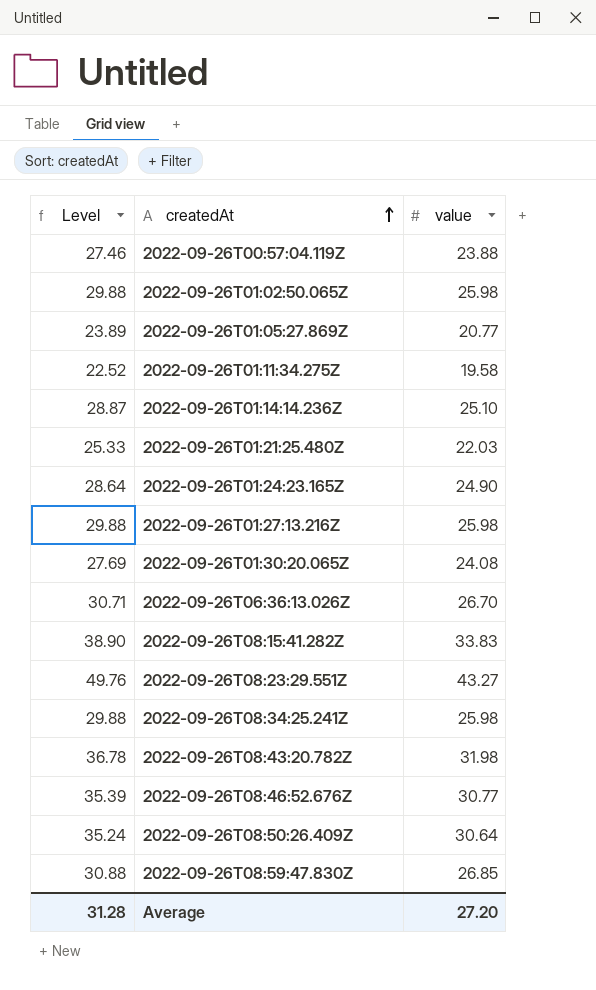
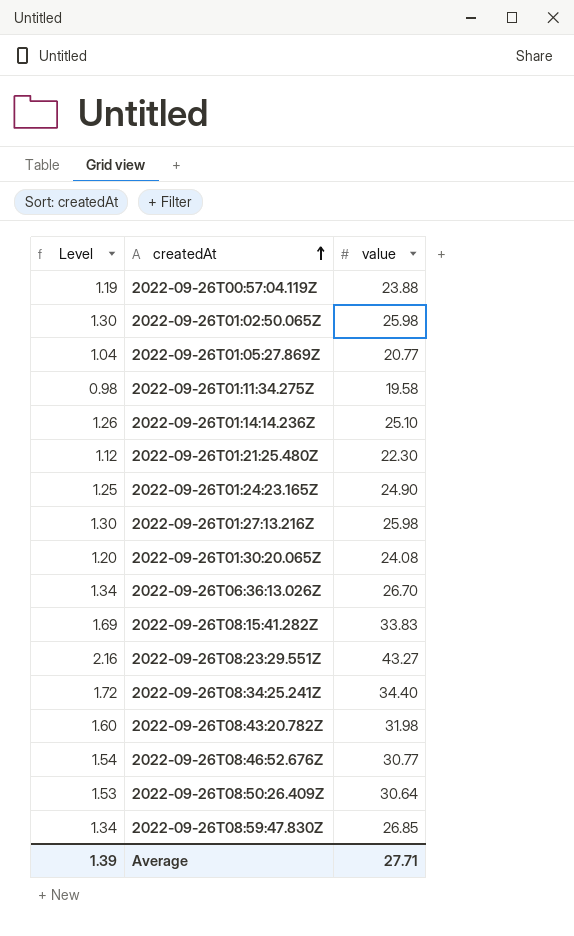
column Level | formula: [value] * 1.15 -> [value] * 0.05
2022-09-26T01:21:25.480Z | value: 22.03 -> 22.30
2022-09-26T08:34:25.241Z | value: 25.98 -> 34.40
Average | Level: 31.28 -> 1.39
Average | value: 27.20 -> 27.71

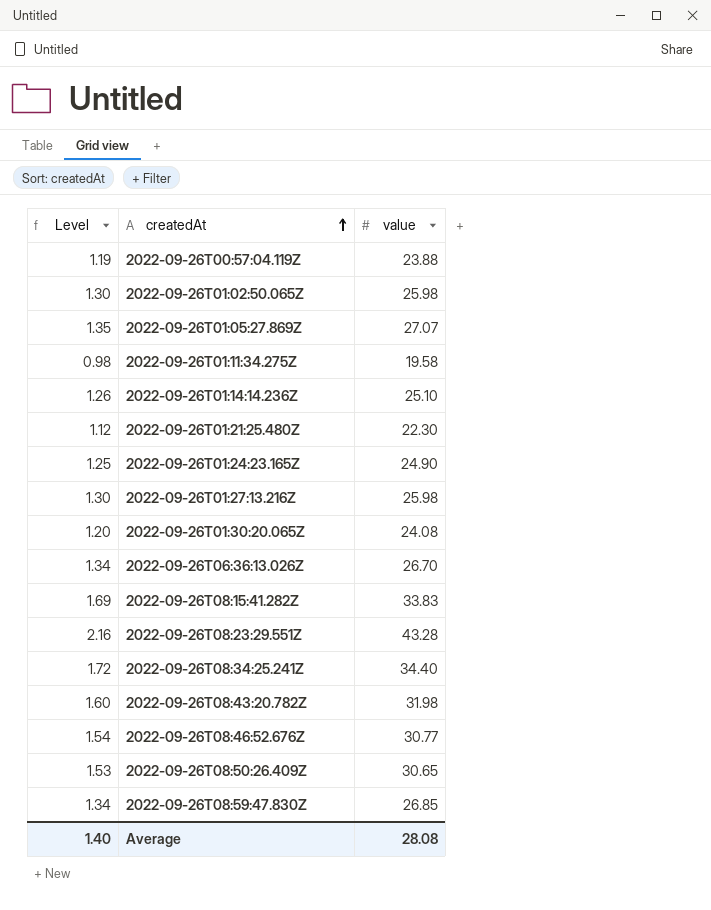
2022-09-26T01:05:27.869Z | Level: 1.04 -> 1.35
2022-09-26T01:05:27.869Z | value: 20.77 -> 27.07
2022-09-26T08:23:29.551Z | value: 43.27 -> 43.28
2022-09-26T08:50:26.409Z | value: 30.64 -> 30.65
Average | Level: 1.39 -> 1.40
Average | value: 27.71 -> 28.08

